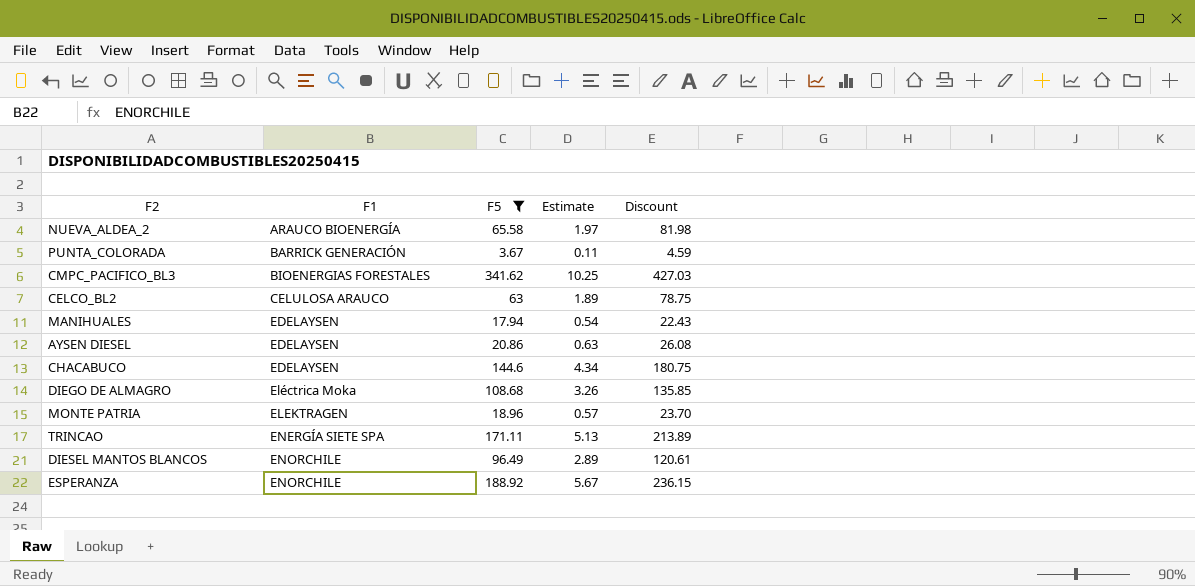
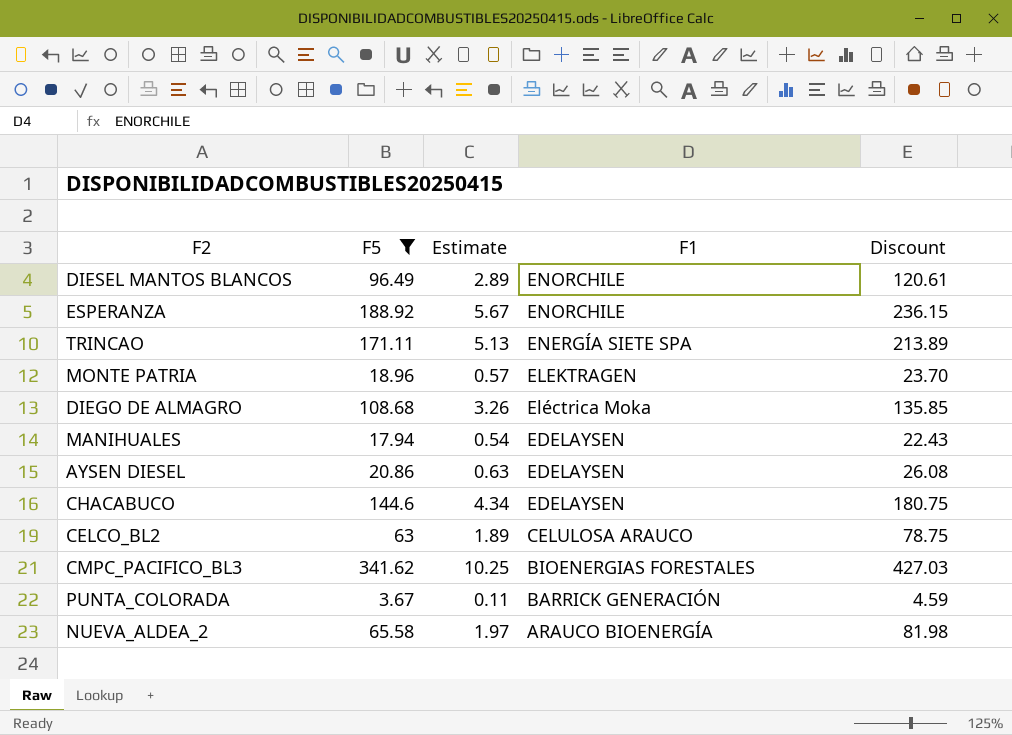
row order: F1 ascending -> F1 descending
column F1 | position: 2 -> 4

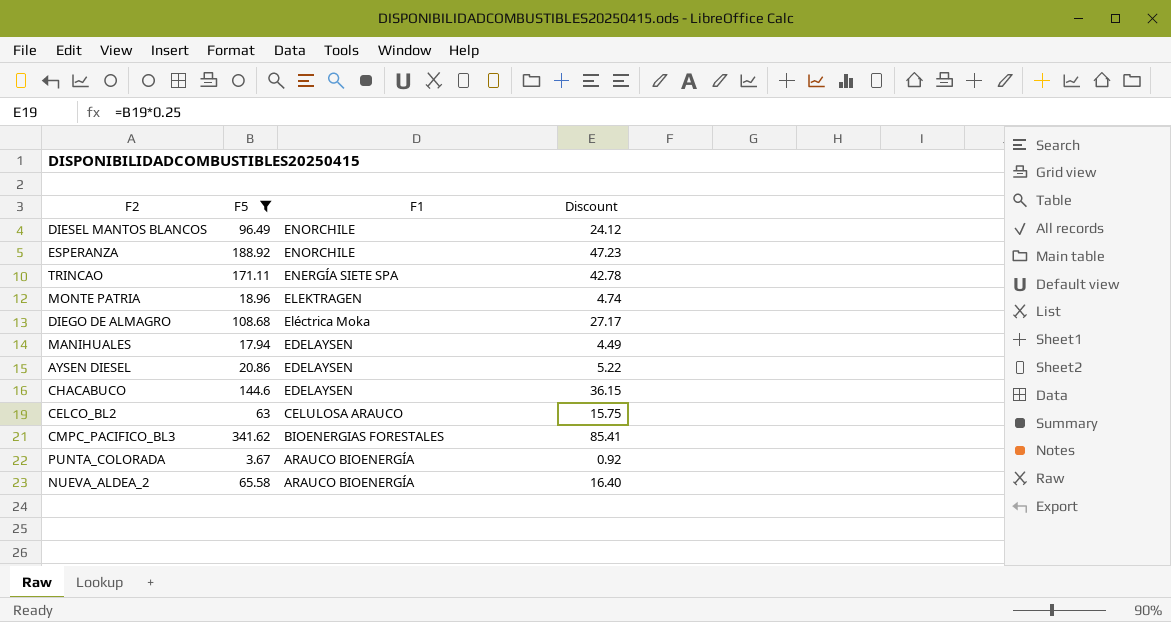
column Estimate | formula: [F5] * 0.03 -> none
column Discount | formula: [F5] * 1.25 -> [F5] * 0.25
PUNTA_COLORADA | F1: BARRICK GENERACIÓN -> ARAUCO BIOENERGÍA

